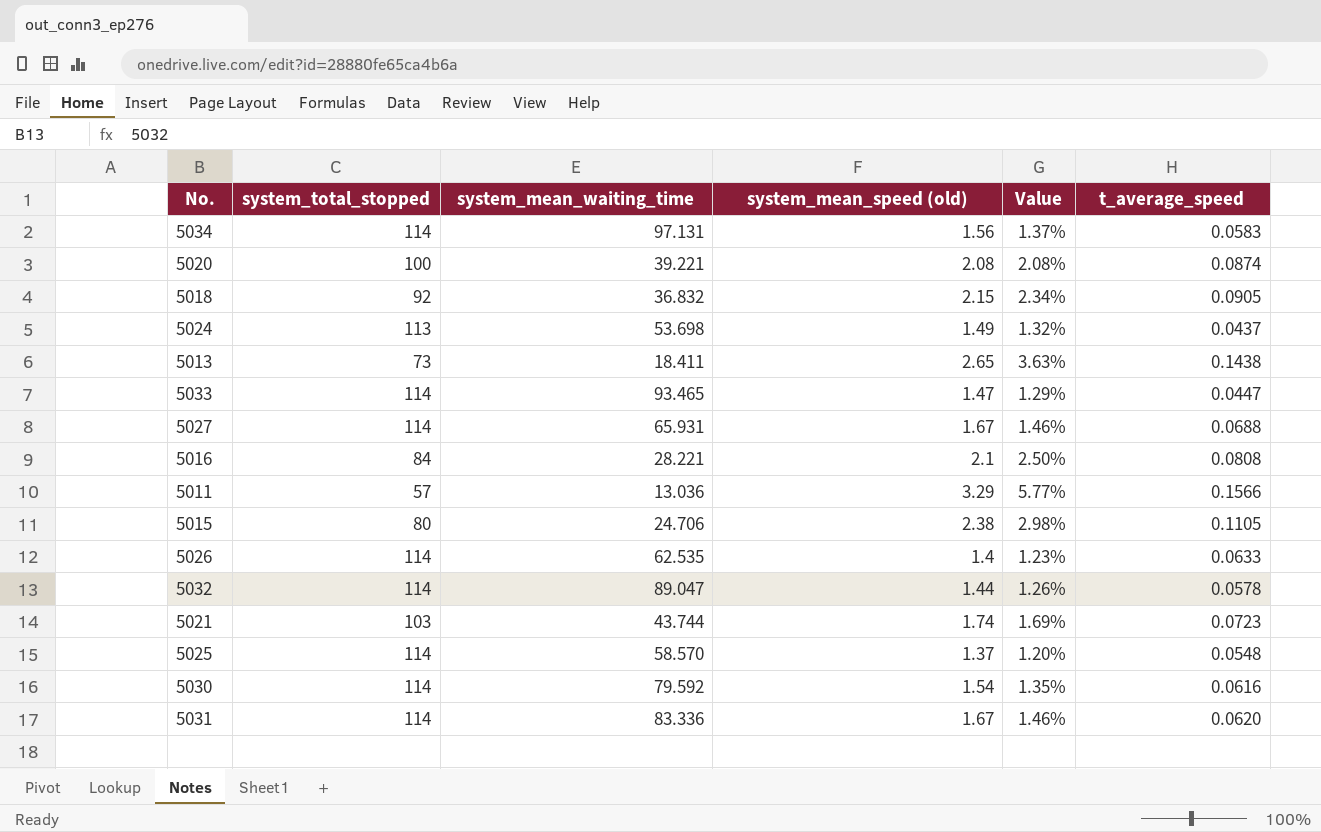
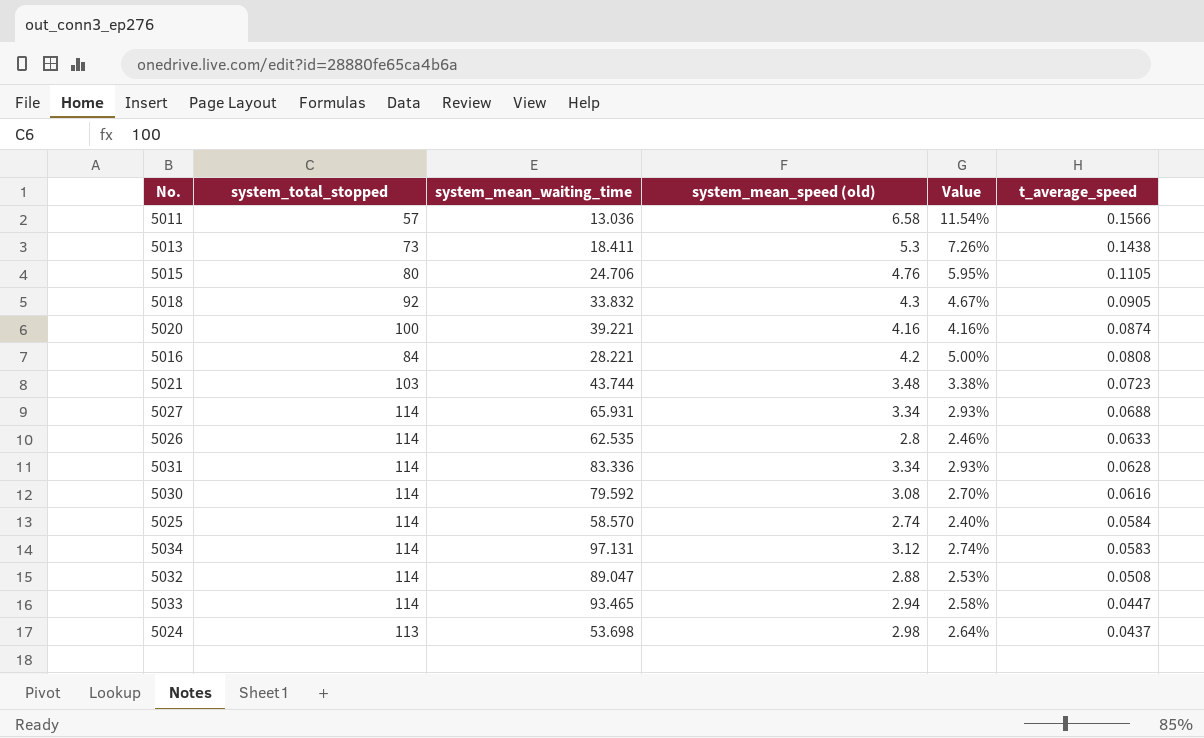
row order: none -> t_average_speed descending
5011 | system_mean_speed (old): 3.29 -> 6.58
5011 | Value: 5.77% -> 11.54%
5013 | system_mean_speed (old): 2.65 -> 5.3
5013 | Value: 3.63% -> 7.26%
5015 | system_mean_speed (old): 2.38 -> 4.76
5015 | Value: 2.98% -> 5.95%
5018 | system_mean_waiting_time: 36.832 -> 33.832
5018 | system_mean_speed (old): 2.15 -> 4.3
5018 | Value: 2.34% -> 4.67%
5020 | system_mean_speed (old): 2.08 -> 4.16
5020 | Value: 2.08% -> 4.16%
5016 | system_mean_speed (old): 2.1 -> 4.2
5016 | Value: 2.50% -> 5.00%
5021 | system_mean_speed (old): 1.74 -> 3.48
5021 | Value: 1.69% -> 3.38%
5027 | system_mean_speed (old): 1.67 -> 3.34
5027 | Value: 1.46% -> 2.93%
5026 | system_mean_speed (old): 1.4 -> 2.8
5026 | Value: 1.23% -> 2.46%
5031 | system_mean_speed (old): 1.67 -> 3.34
5031 | Value: 1.46% -> 2.93%
5031 | t_average_speed: 0.0620 -> 0.0628
5030 | system_mean_speed (old): 1.54 -> 3.08
5030 | Value: 1.35% -> 2.70%
5025 | system_mean_speed (old): 1.37 -> 2.74
5025 | Value: 1.20% -> 2.40%
5025 | t_average_speed: 0.0548 -> 0.0584
5034 | system_mean_speed (old): 1.56 -> 3.12
5034 | Value: 1.37% -> 2.74%
5032 | system_mean_speed (old): 1.44 -> 2.88
5032 | Value: 1.26% -> 2.53%
5032 | t_average_speed: 0.0578 -> 0.0508
5033 | system_mean_speed (old): 1.47 -> 2.94
5033 | Value: 1.29% -> 2.58%
5024 | system_mean_speed (old): 1.49 -> 2.98
5024 | Value: 1.32% -> 2.64%

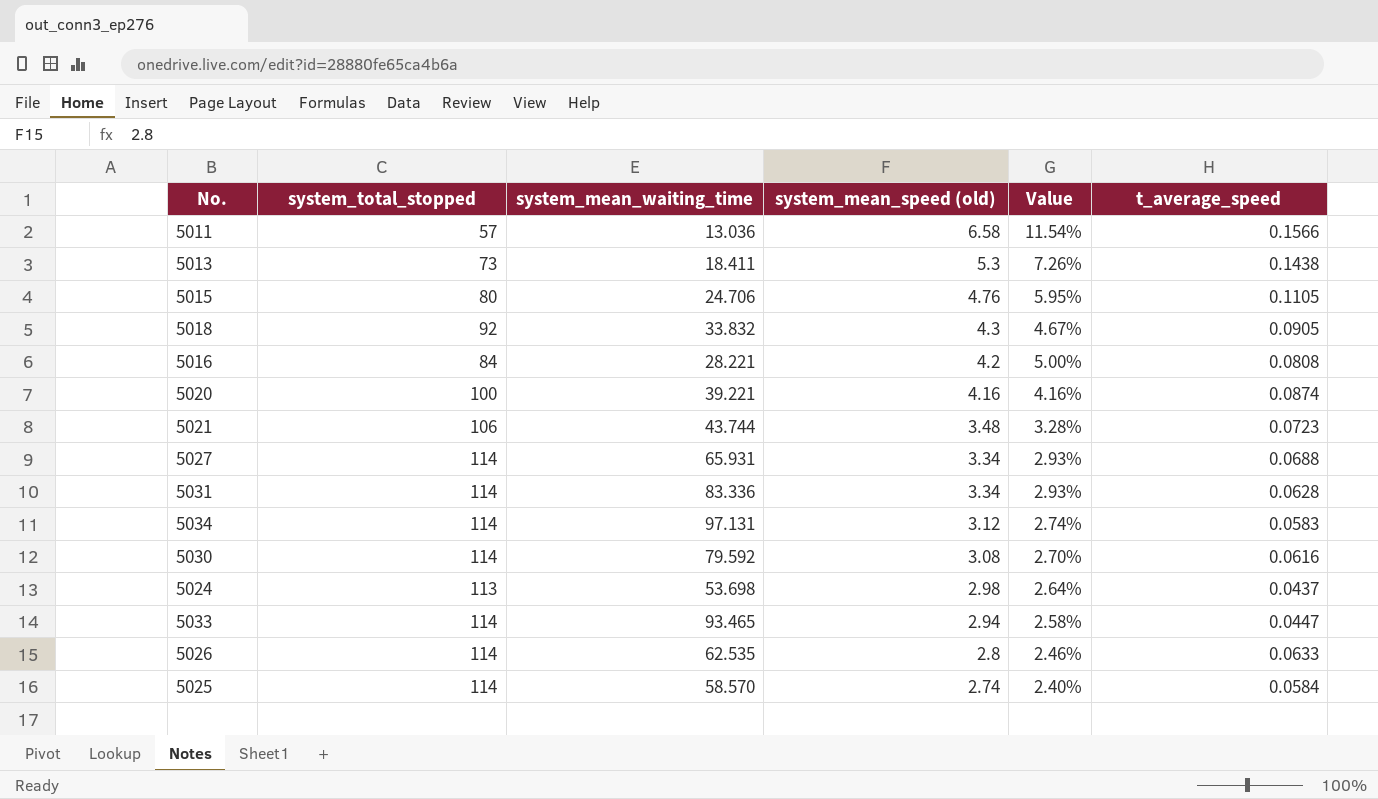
row order: t_average_speed descending -> system_mean_speed (old) descending
row 5032: 114 | 89.047 | 2.88 | 2.53% | 0.0508 -> none
5021 | system_total_stopped: 103 -> 106
5021 | Value: 3.38% -> 3.28%

